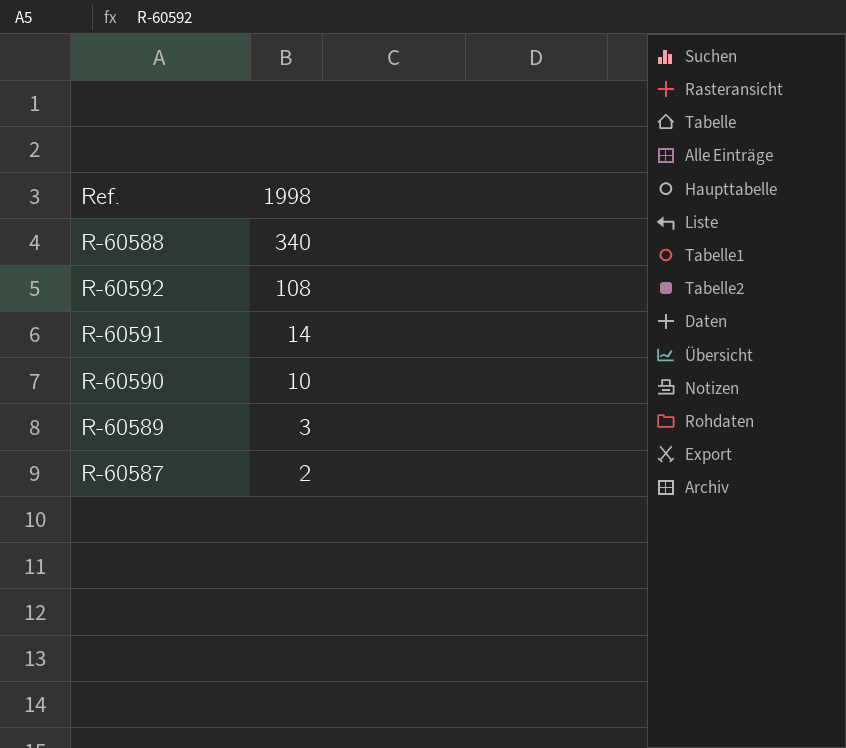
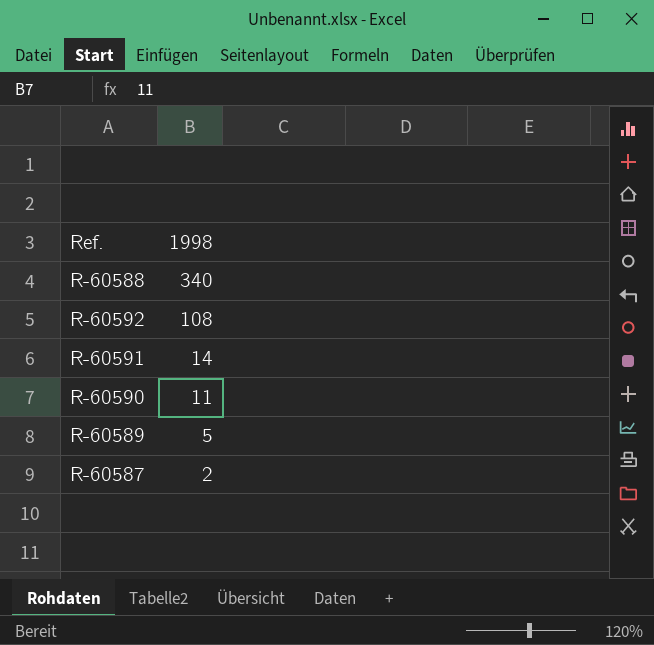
R-60590 | 1998: 10 -> 11
R-60589 | 1998: 3 -> 5

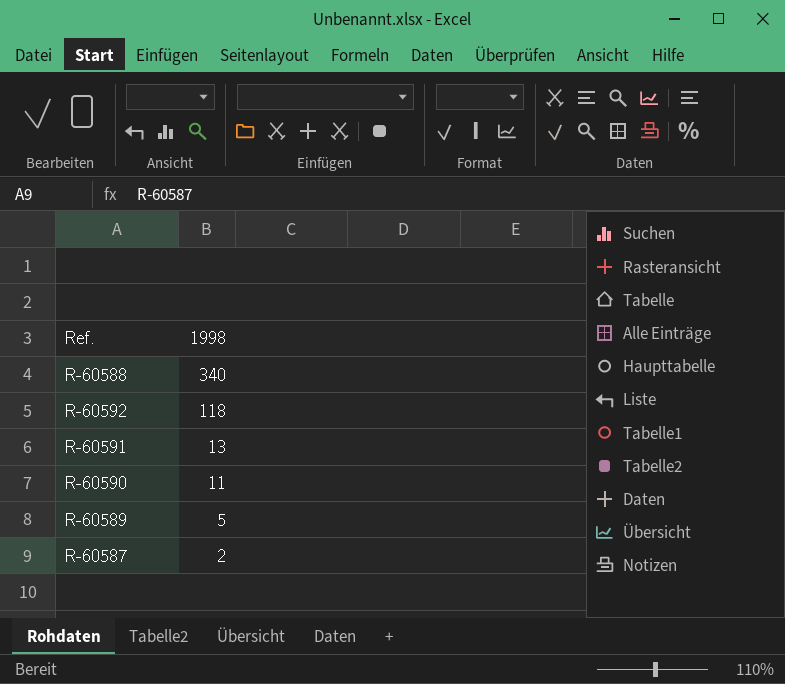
R-60592 | 1998: 108 -> 118
R-60591 | 1998: 14 -> 13

